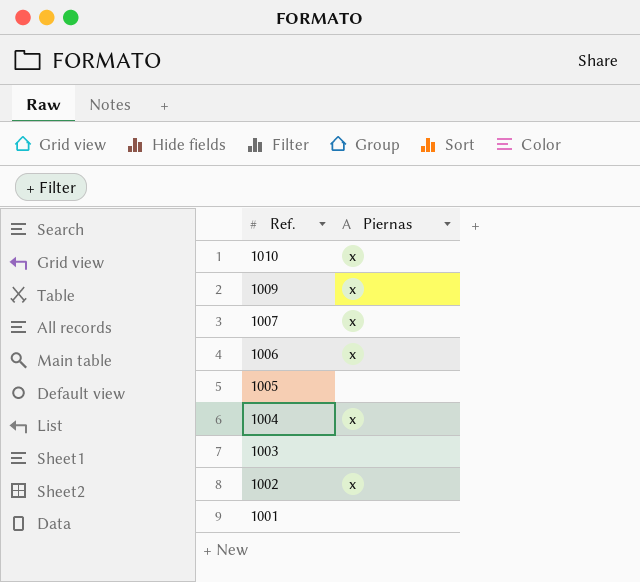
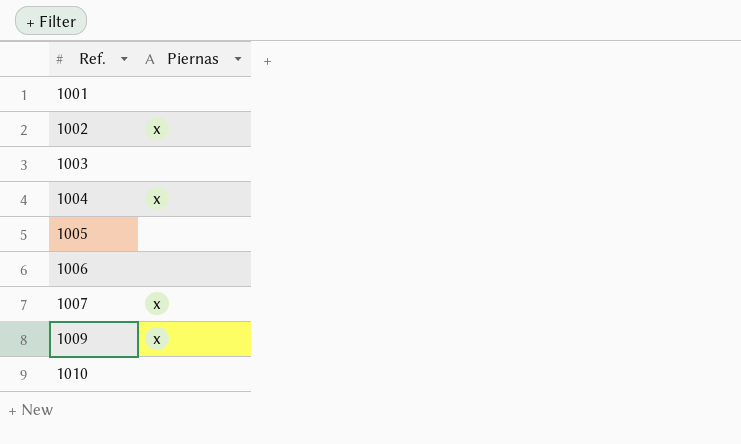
row order: Ref. descending -> Ref. ascending
1006 | Piernas: x -> none
1010 | Piernas: x -> none

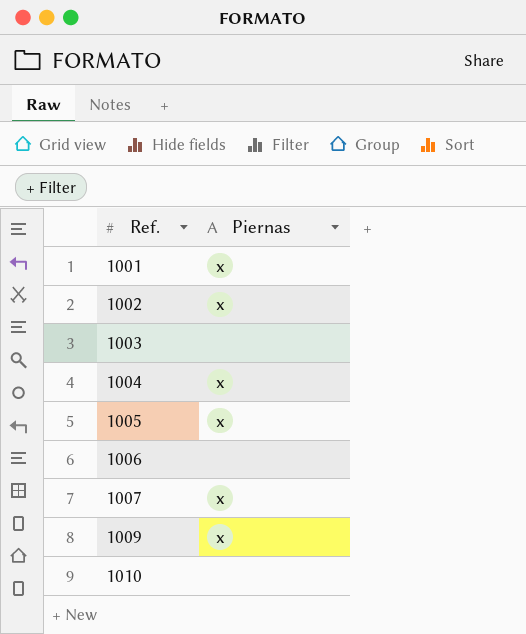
1001 | Piernas: none -> x
1005 | Piernas: none -> x

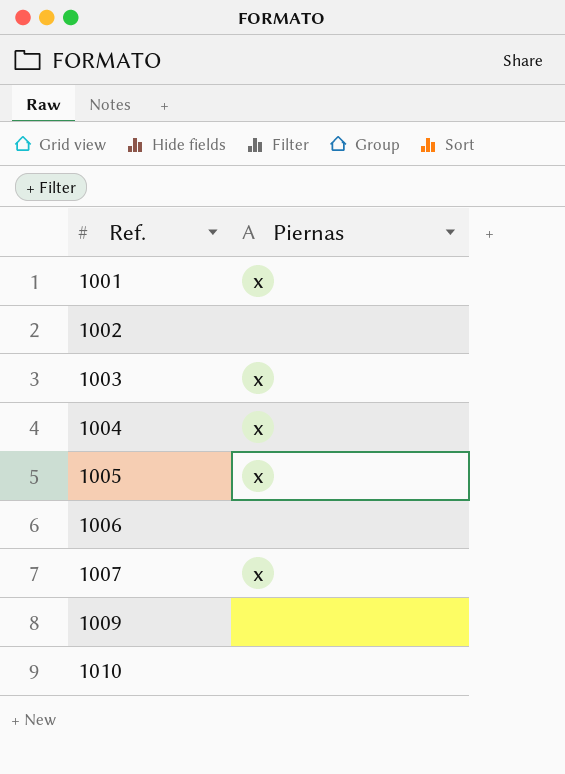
1002 | Piernas: x -> none
1003 | Piernas: none -> x
1009 | Piernas: x -> none

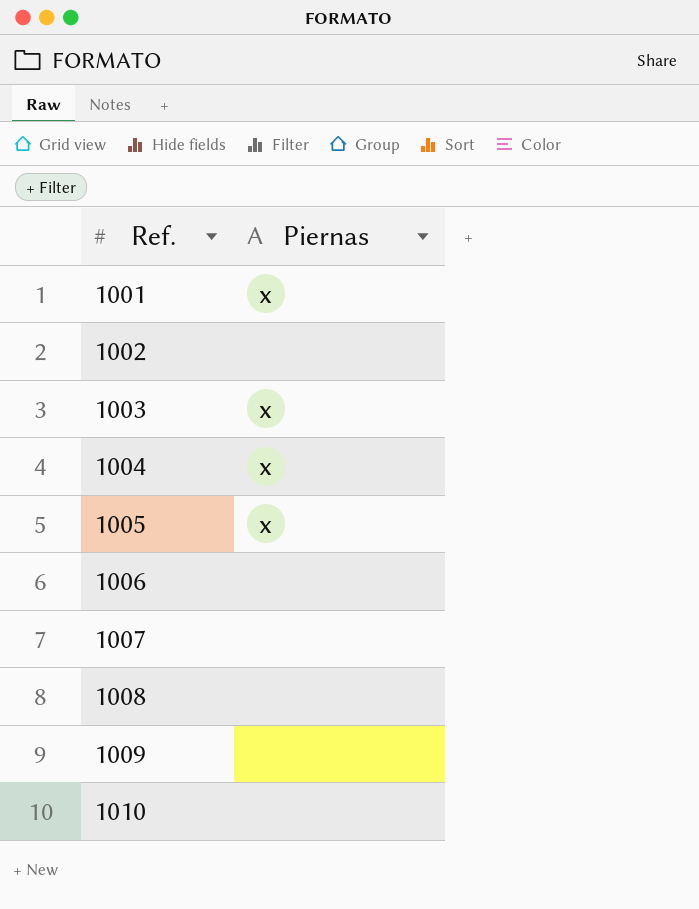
1007 | Piernas: x -> none
row 1008: none -> none

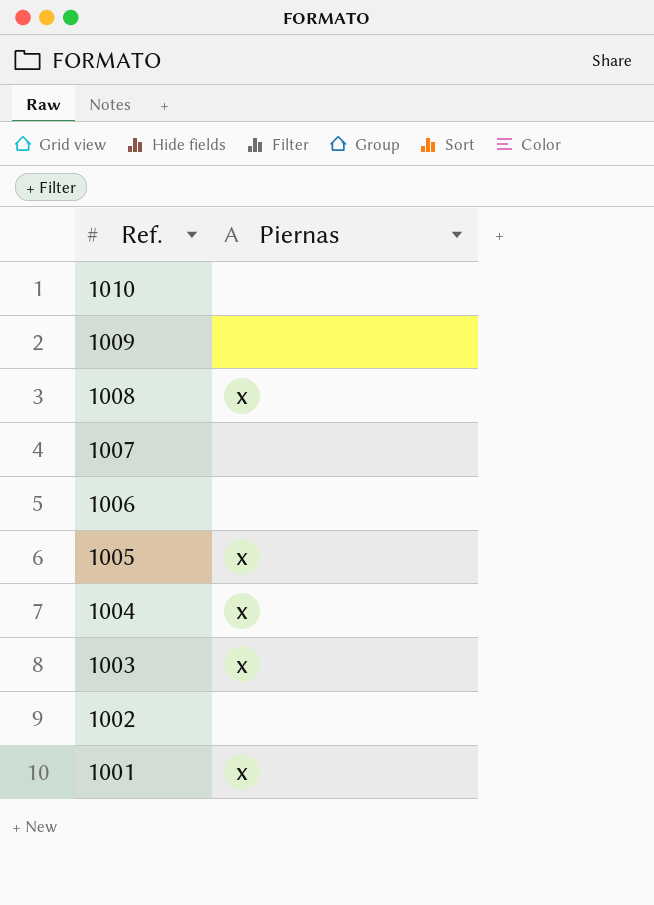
row order: Ref. ascending -> Ref. descending
1008 | Piernas: none -> x

